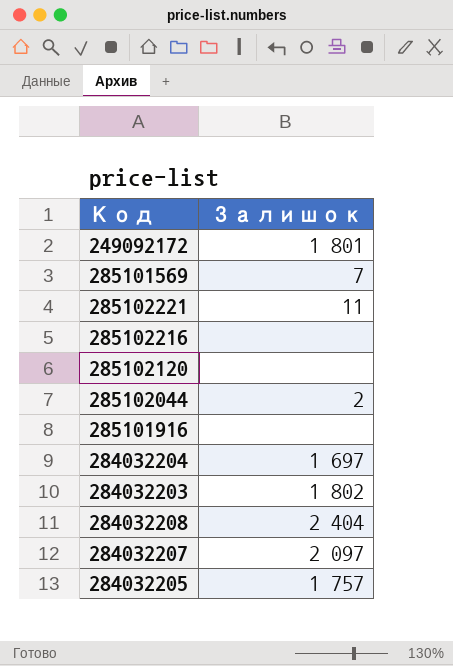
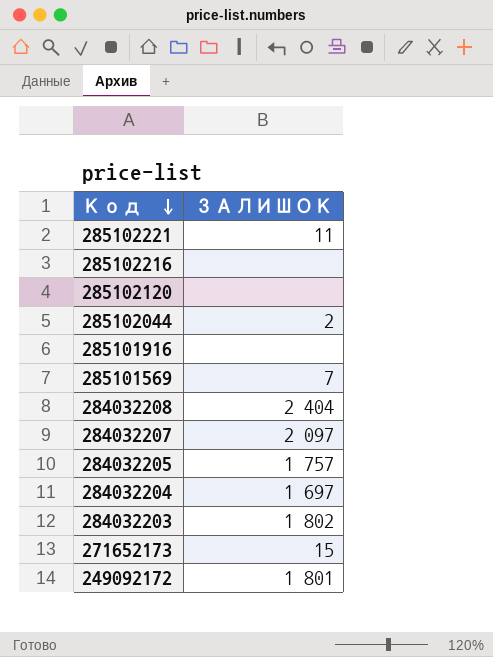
row order: none -> Код descending
column name: Залишок -> ЗАЛИШОК
row 271652173: none -> 15

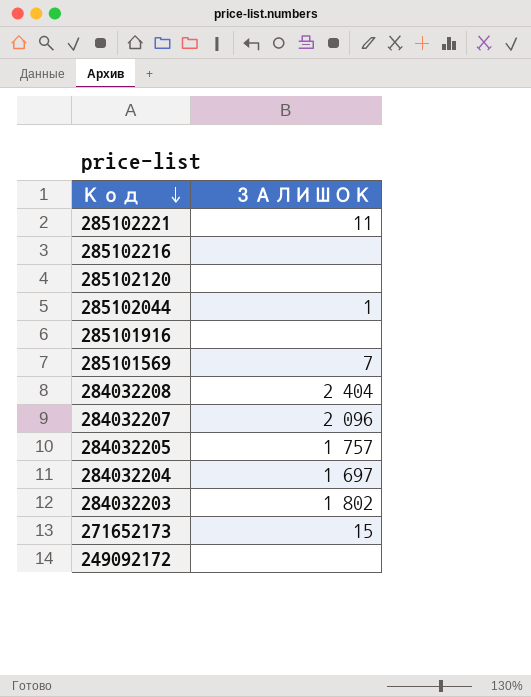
285102044 | ЗАЛИШОК: 2 -> 1
284032207 | ЗАЛИШОК: 2 097 -> 2 096
249092172 | ЗАЛИШОК: 1 801 -> none

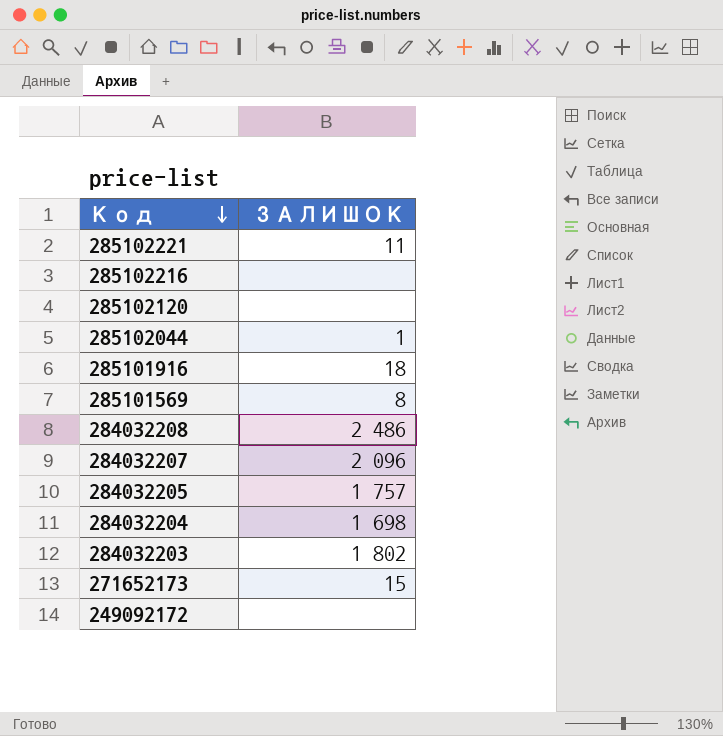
285101916 | ЗАЛИШОК: none -> 18
285101569 | ЗАЛИШОК: 7 -> 8
284032208 | ЗАЛИШОК: 2 404 -> 2 486
284032204 | ЗАЛИШОК: 1 697 -> 1 698

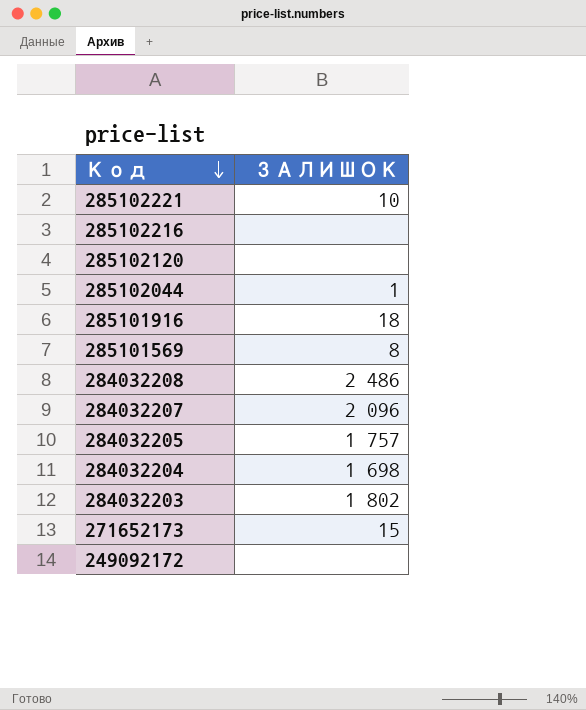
285102221 | ЗАЛИШОК: 11 -> 10

